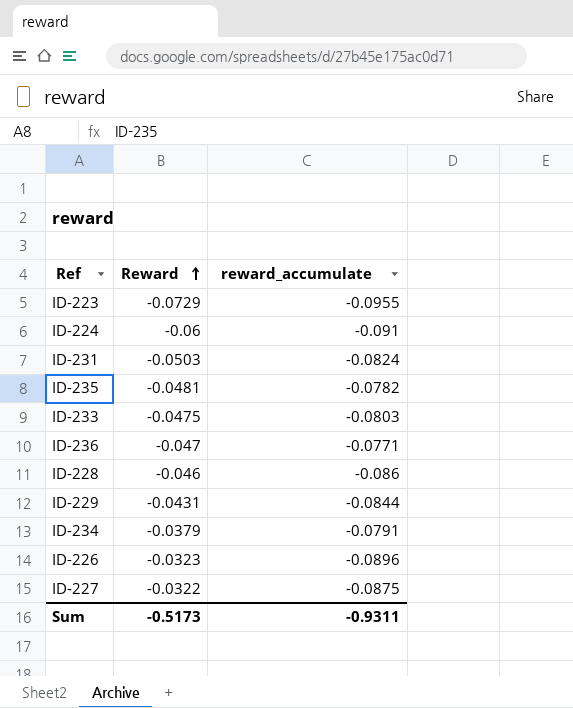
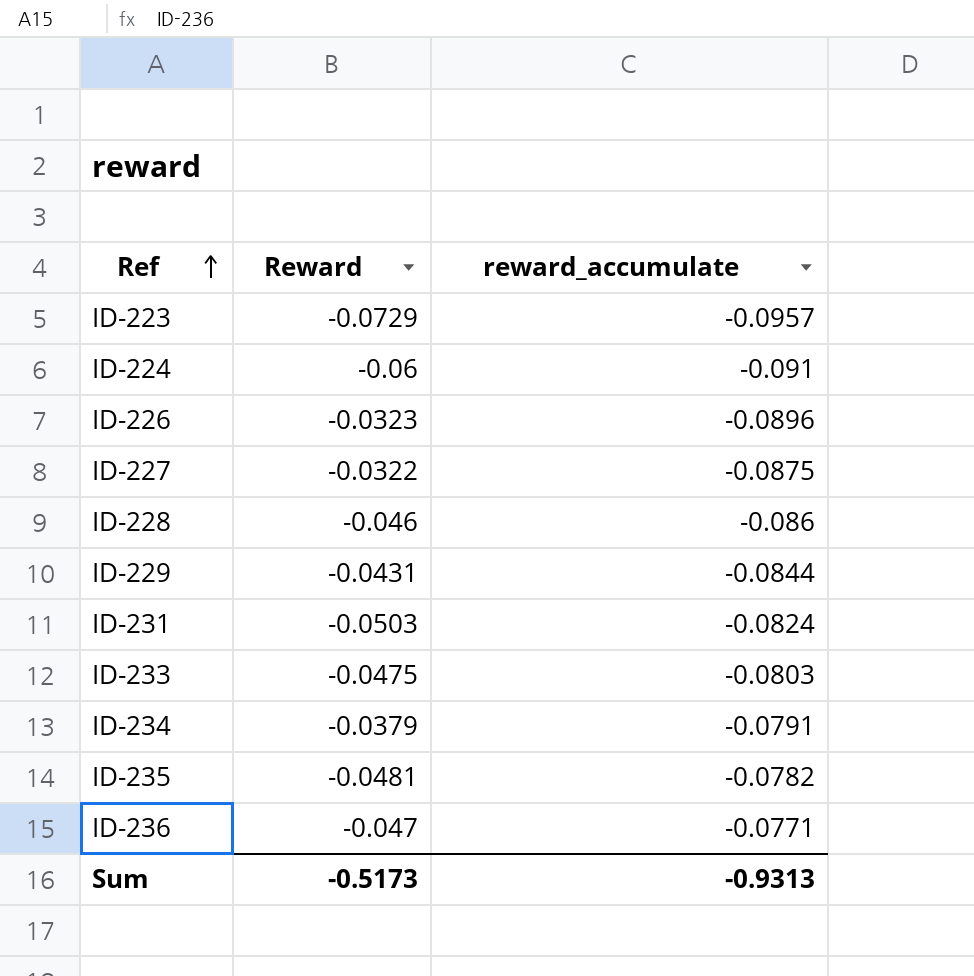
row order: Reward ascending -> Ref ascending
ID-223 | reward_accumulate: -0.0955 -> -0.0957
Sum | reward_accumulate: -0.9311 -> -0.9313

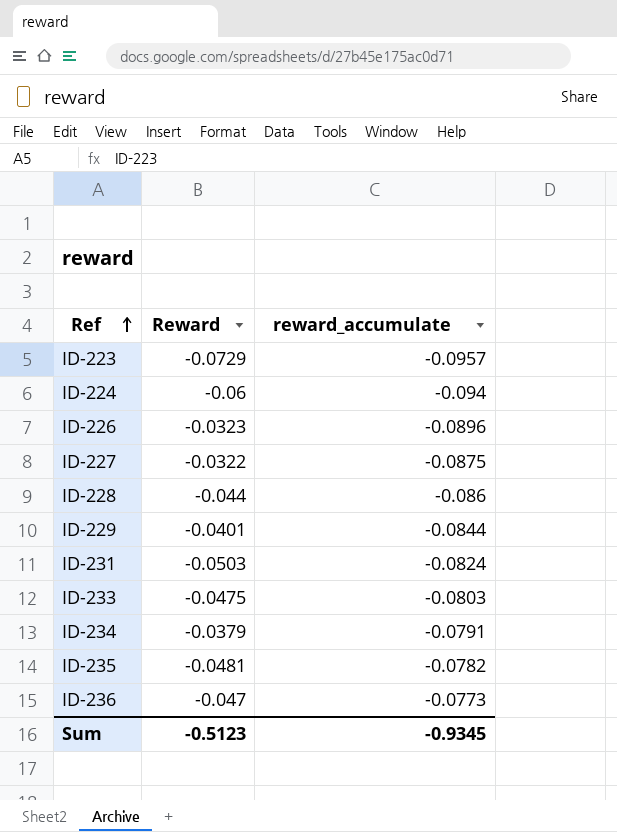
ID-224 | reward_accumulate: -0.091 -> -0.094
ID-228 | Reward: -0.046 -> -0.044
ID-229 | Reward: -0.0431 -> -0.0401
ID-236 | reward_accumulate: -0.0771 -> -0.0773
Sum | Reward: -0.5173 -> -0.5123
Sum | reward_accumulate: -0.9313 -> -0.9345

